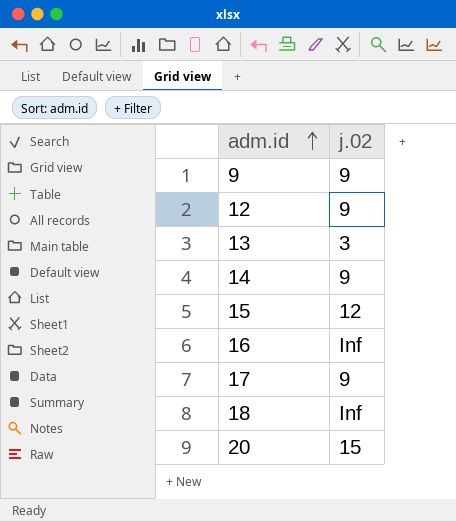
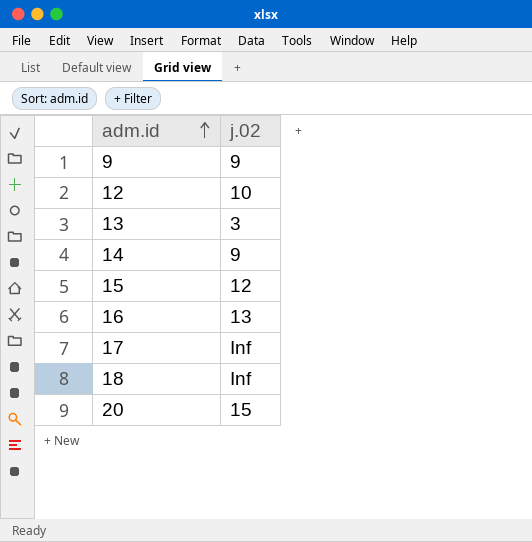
12 | j.02: 9 -> 10
16 | j.02: Inf -> 13
17 | j.02: 9 -> Inf

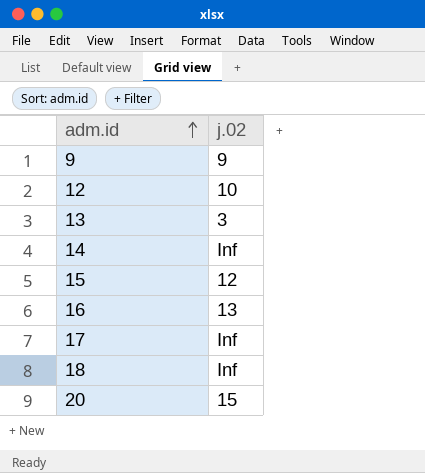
14 | j.02: 9 -> Inf

